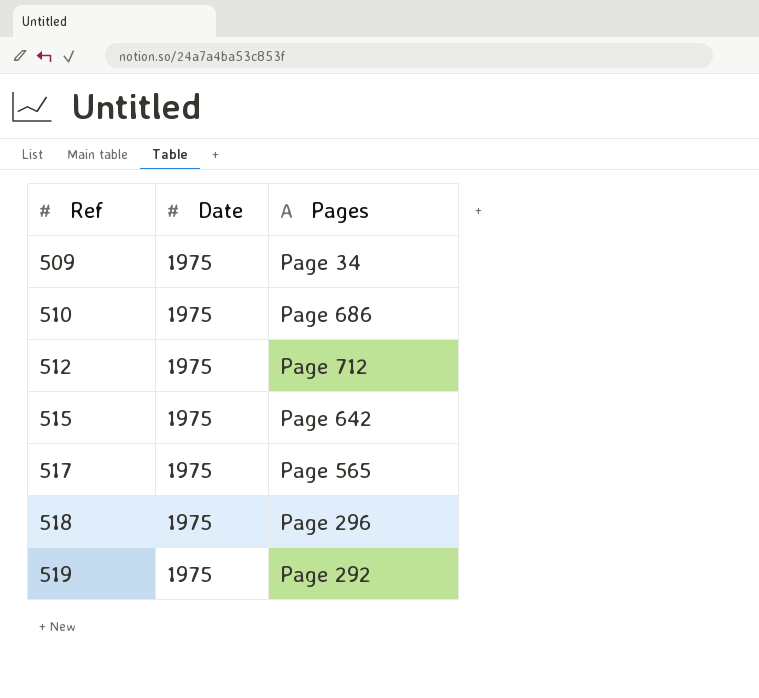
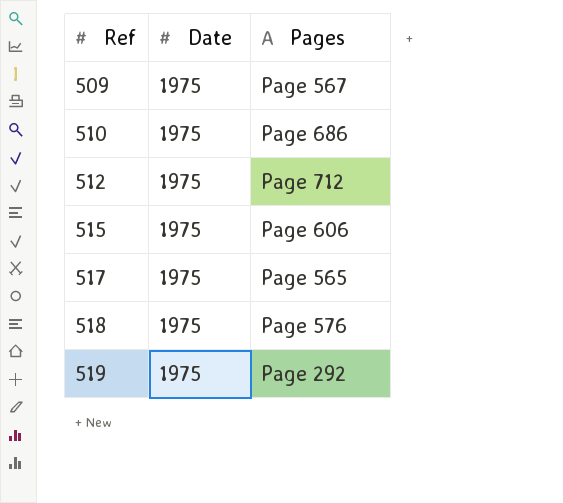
509 | Pages: Page 34 -> Page 567
515 | Pages: Page 642 -> Page 606
518 | Pages: Page 296 -> Page 576

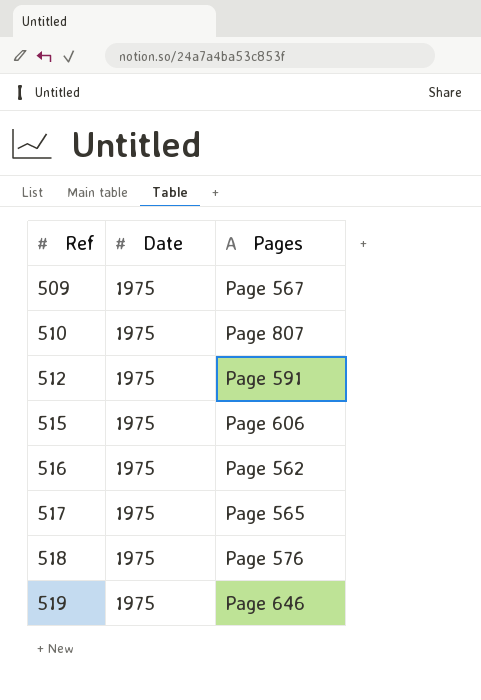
510 | Pages: Page 686 -> Page 807
512 | Pages: Page 712 -> Page 591
row 516: none -> 1975 | Page 562
519 | Pages: Page 292 -> Page 646

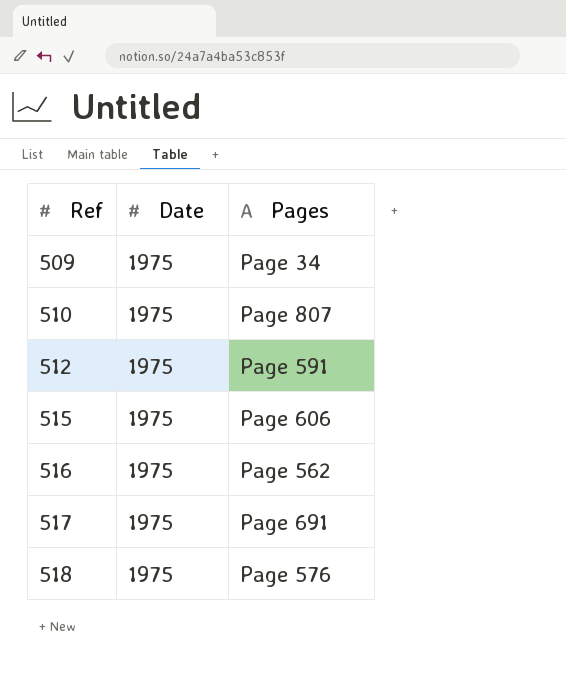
row 519: 1975 | Page 646 -> none
509 | Pages: Page 567 -> Page 34
517 | Pages: Page 565 -> Page 691

